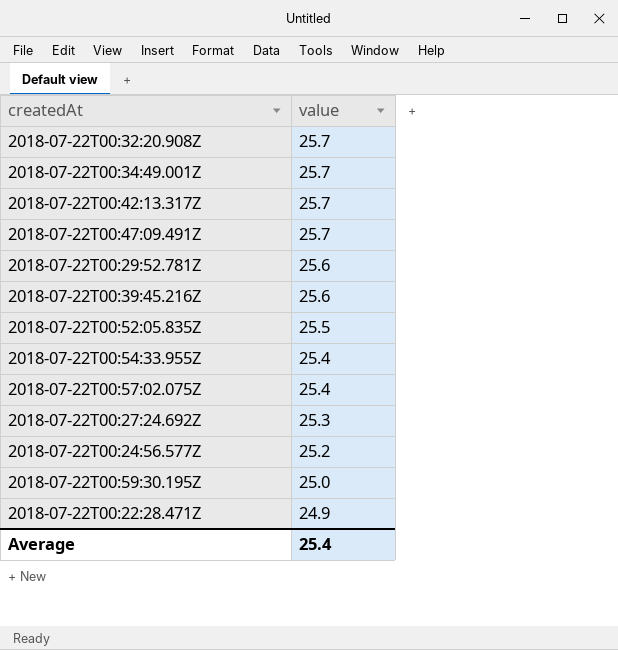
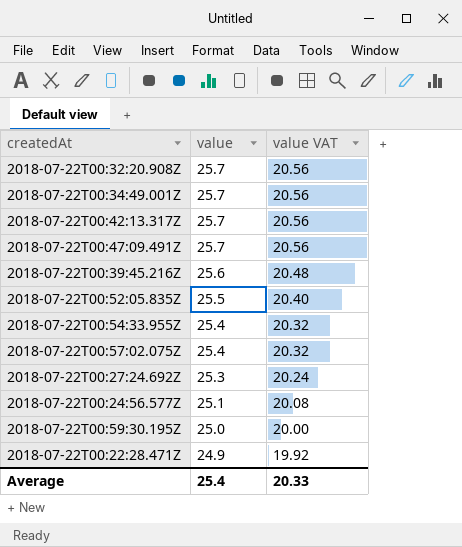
column value VAT | formula: none -> [value] * 0.8
row 2018-07-22T00:29:52.781Z: 25.6 -> none
2018-07-22T00:24:56.577Z | value: 25.2 -> 25.1

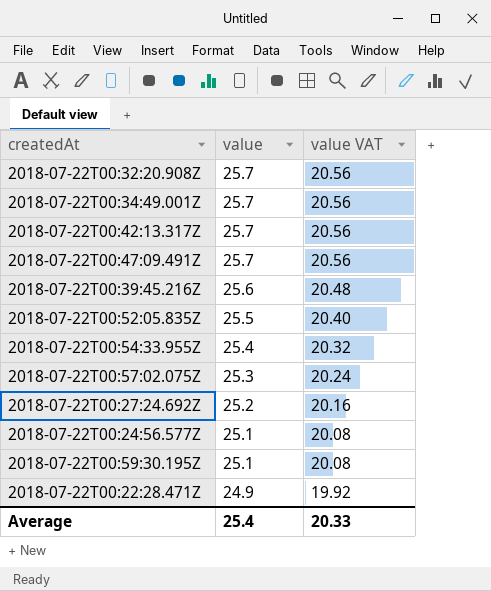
2018-07-22T00:57:02.075Z | value: 25.4 -> 25.3
2018-07-22T00:57:02.075Z | value VAT: 20.32 -> 20.24
2018-07-22T00:27:24.692Z | value: 25.3 -> 25.2
2018-07-22T00:27:24.692Z | value VAT: 20.24 -> 20.16
2018-07-22T00:59:30.195Z | value: 25.0 -> 25.1
2018-07-22T00:59:30.195Z | value VAT: 20.00 -> 20.08

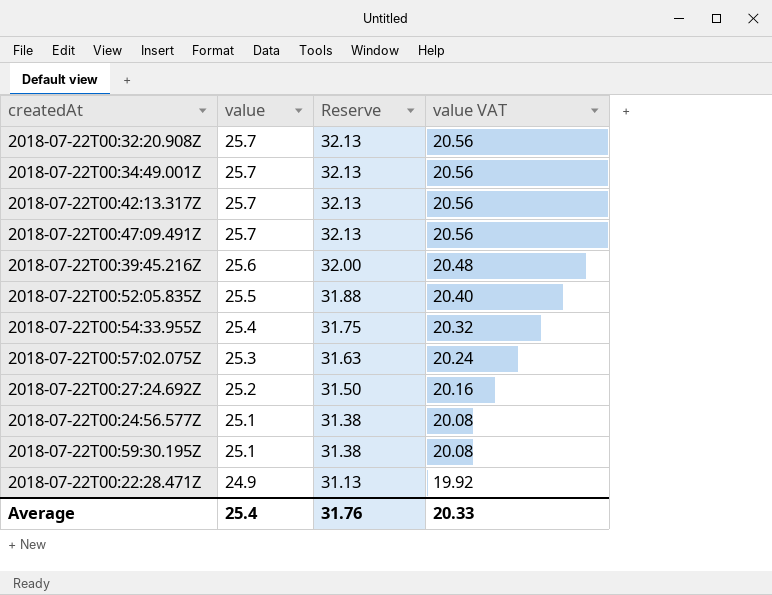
column Reserve | formula: none -> [value] * 1.25

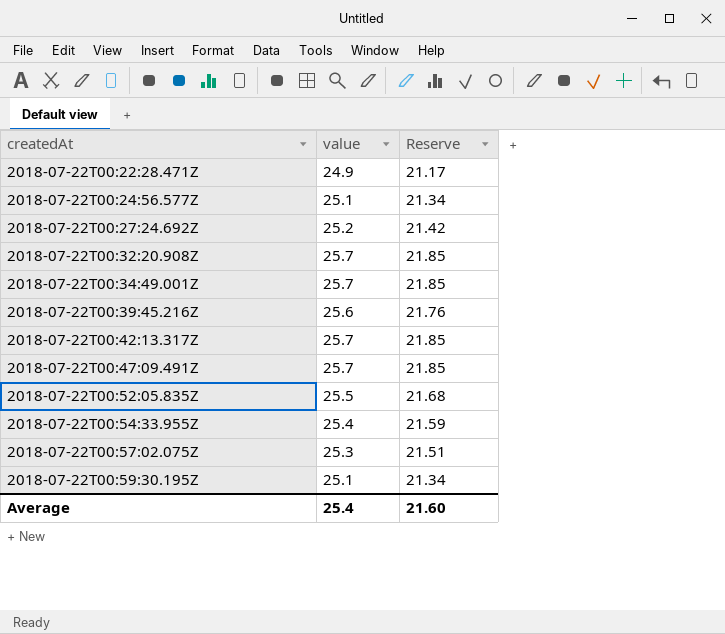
row order: value descending -> createdAt ascending
column value VAT | formula: [value] * 0.8 -> none
column Reserve | formula: [value] * 1.25 -> [value] * 0.85
Average | Reserve: 31.76 -> 21.60

